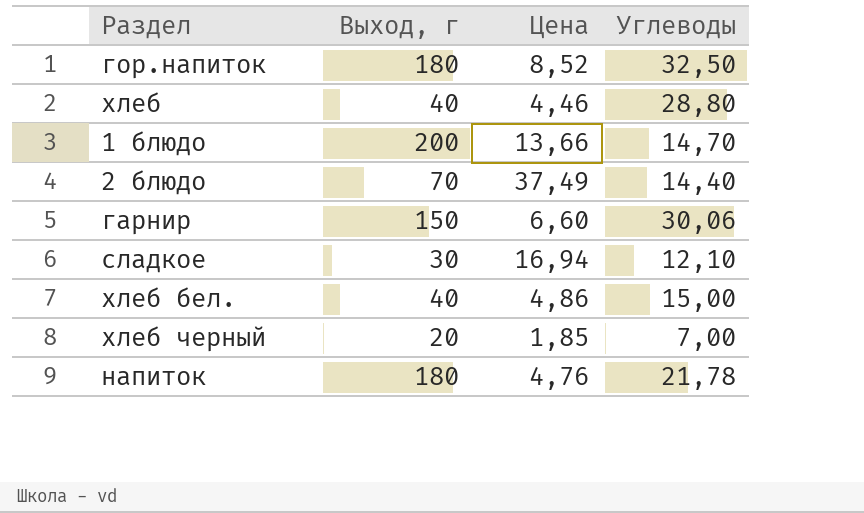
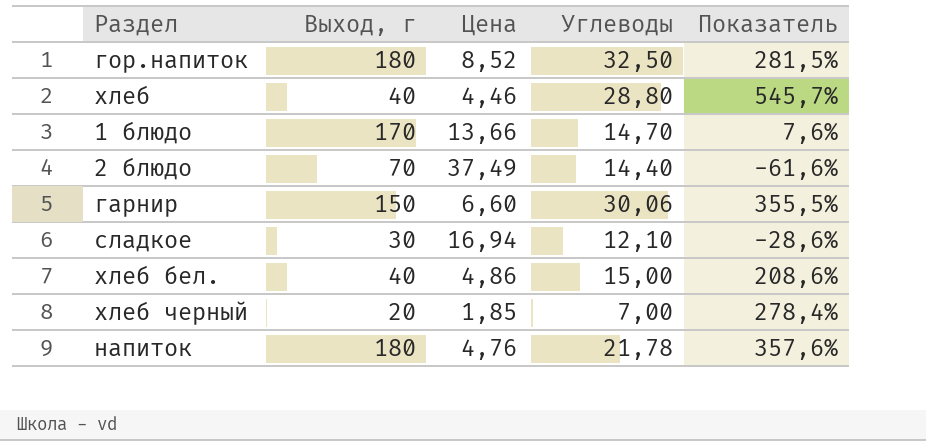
column Показатель | formula: none -> ([Углеводы] - [Цена]) / [Цена]
1 блюдо | Выход, г: 200 -> 170

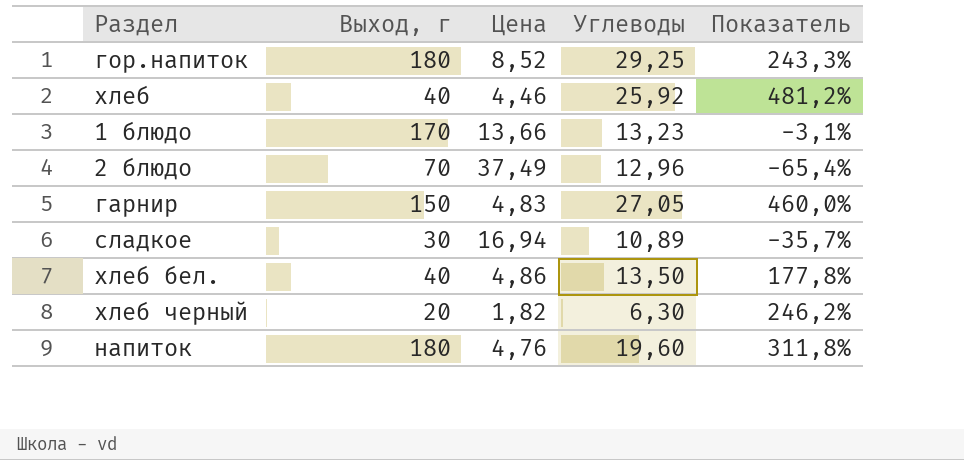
гор.напиток | Углеводы: 32,50 -> 29,25
гор.напиток | Показатель: 281,5% -> 243,3%
хлеб | Углеводы: 28,80 -> 25,92
хлеб | Показатель: 545,7% -> 481,2%
1 блюдо | Углеводы: 14,70 -> 13,23
1 блюдо | Показатель: 7,6% -> -3,1%
2 блюдо | Углеводы: 14,40 -> 12,96
2 блюдо | Показатель: -61,6% -> -65,4%
гарнир | Цена: 6,60 -> 4,83
гарнир | Углеводы: 30,06 -> 27,05
гарнир | Показатель: 355,5% -> 460,0%
сладкое | Углеводы: 12,10 -> 10,89
сладкое | Показатель: -28,6% -> -35,7%
хлеб бел. | Углеводы: 15,00 -> 13,50
хлеб бел. | Показатель: 208,6% -> 177,8%
хлеб черный | Цена: 1,85 -> 1,82
хлеб черный | Углеводы: 7,00 -> 6,30
хлеб черный | Показатель: 278,4% -> 246,2%
напиток | Углеводы: 21,78 -> 19,60
напиток | Показатель: 357,6% -> 311,8%

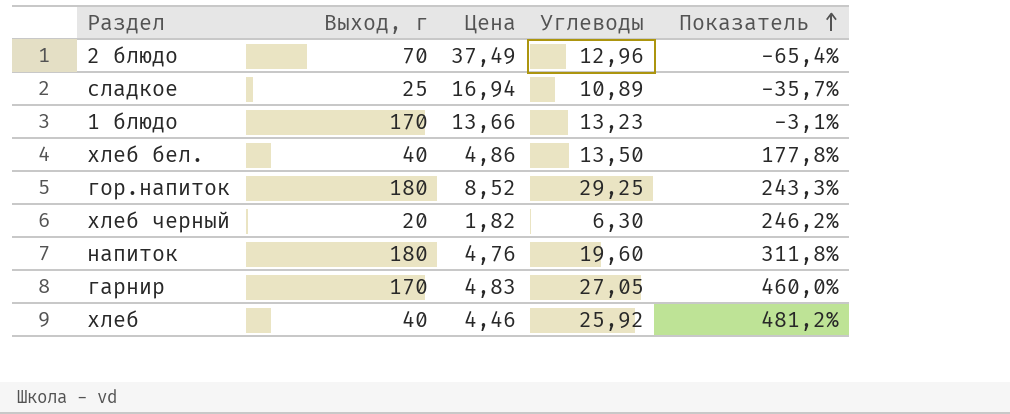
row order: none -> Показатель ascending
сладкое | Выход, г: 30 -> 25
гарнир | Выход, г: 150 -> 170

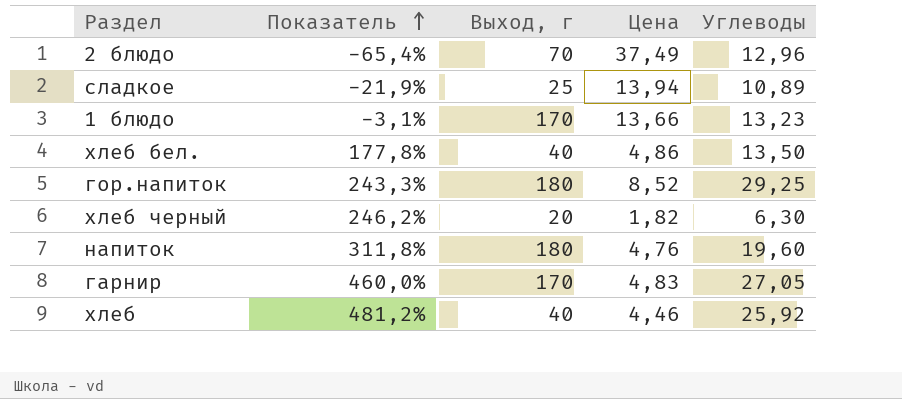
column Показатель | position: 5 -> 2
сладкое | Показатель: -35,7% -> -21,9%
сладкое | Цена: 16,94 -> 13,94

